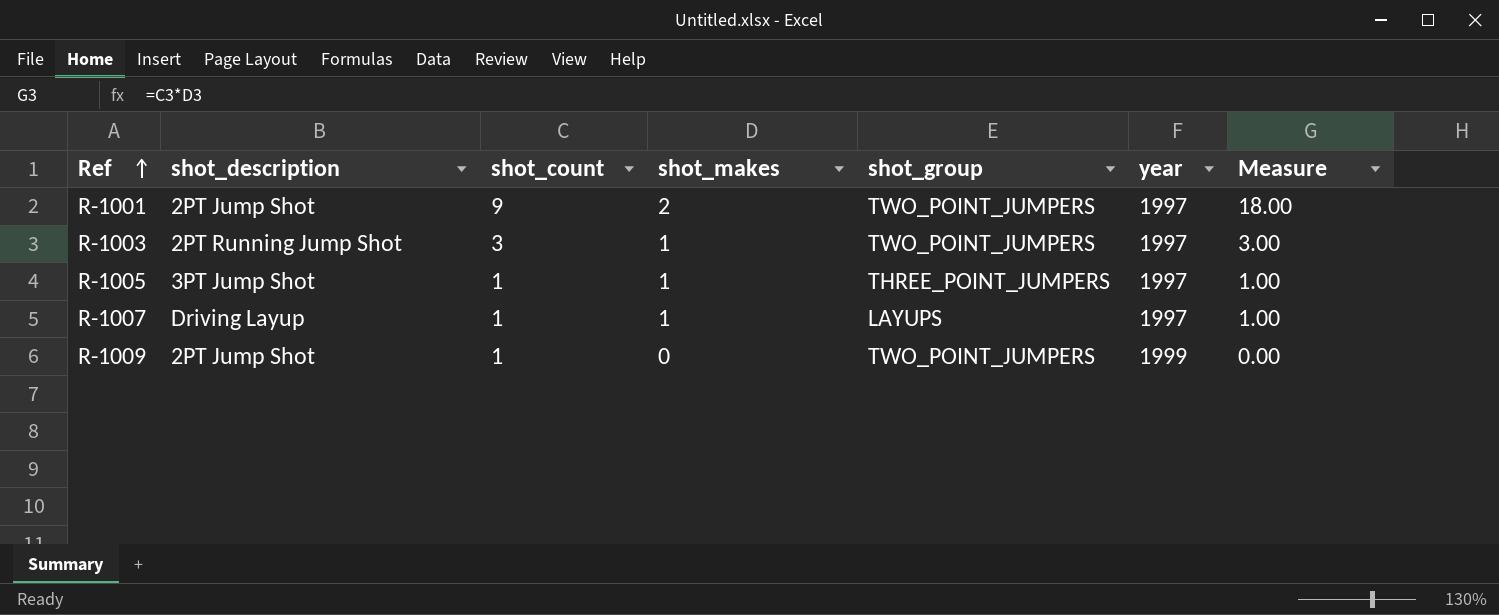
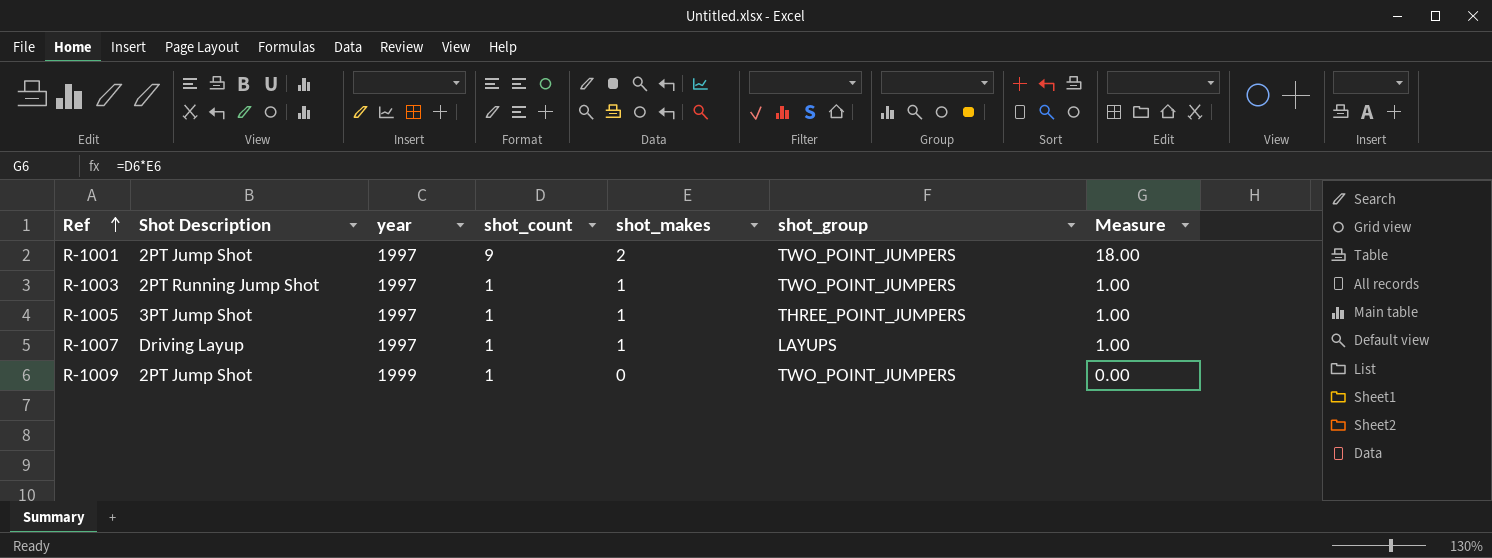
column name: shot_description -> Shot Description
column year | position: 6 -> 3
R-1003 | shot_count: 3 -> 1
R-1003 | Measure: 3.00 -> 1.00

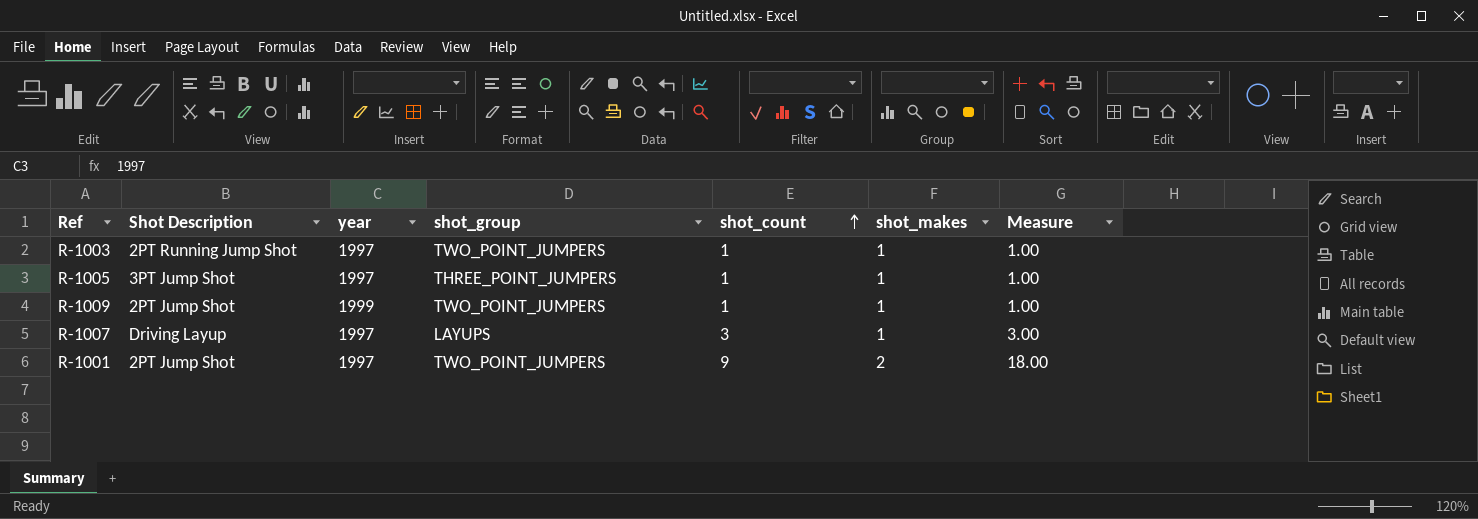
row order: Ref ascending -> shot_count ascending
column shot_group | position: 6 -> 4
R-1009 | shot_makes: 0 -> 1
R-1009 | Measure: 0.00 -> 1.00
R-1007 | shot_count: 1 -> 3
R-1007 | Measure: 1.00 -> 3.00

